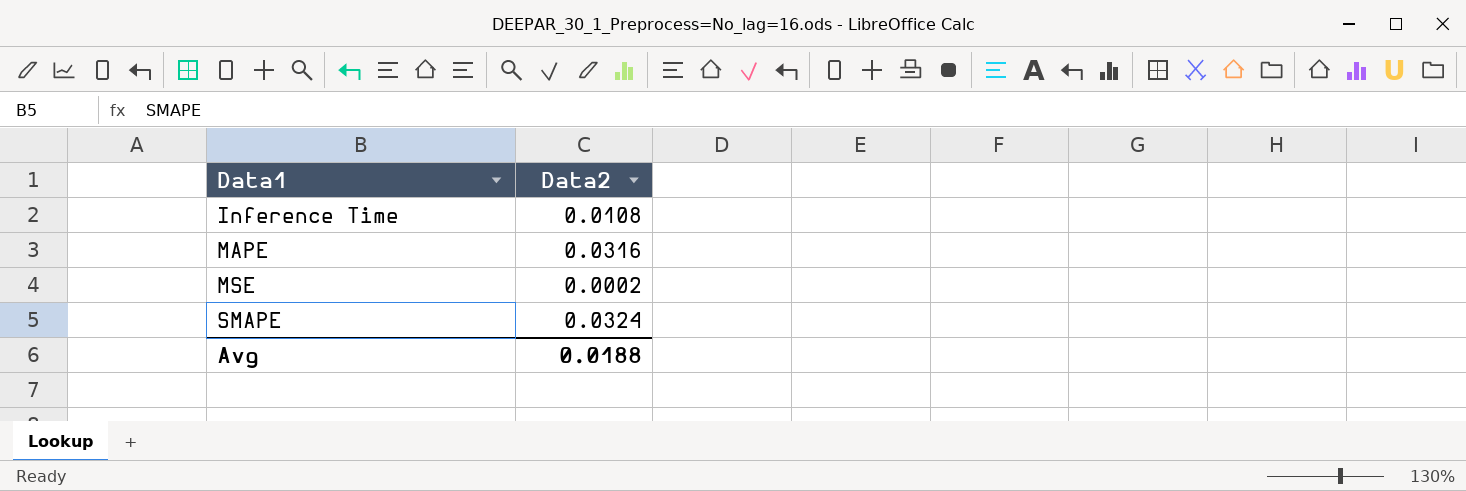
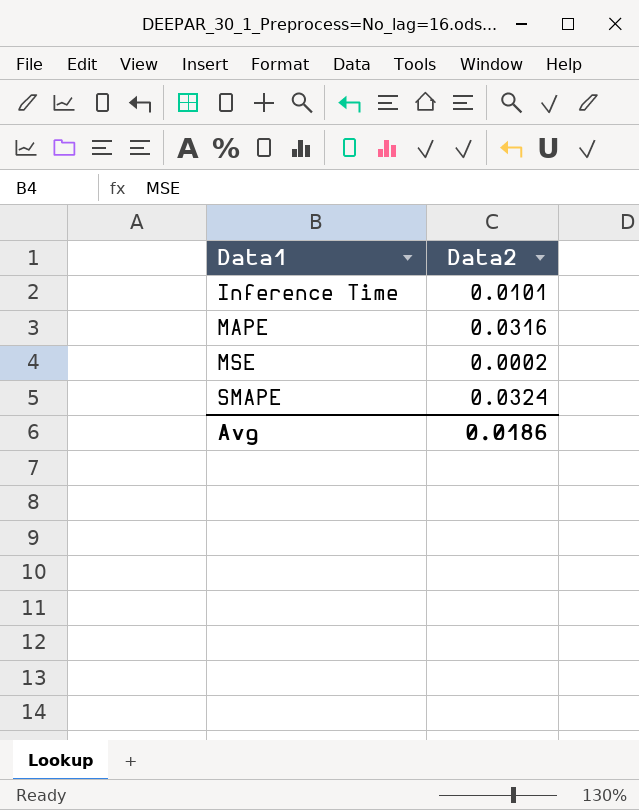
Inference Time | Data2: 0.0108 -> 0.0101
Avg | Data2: 0.0188 -> 0.0186

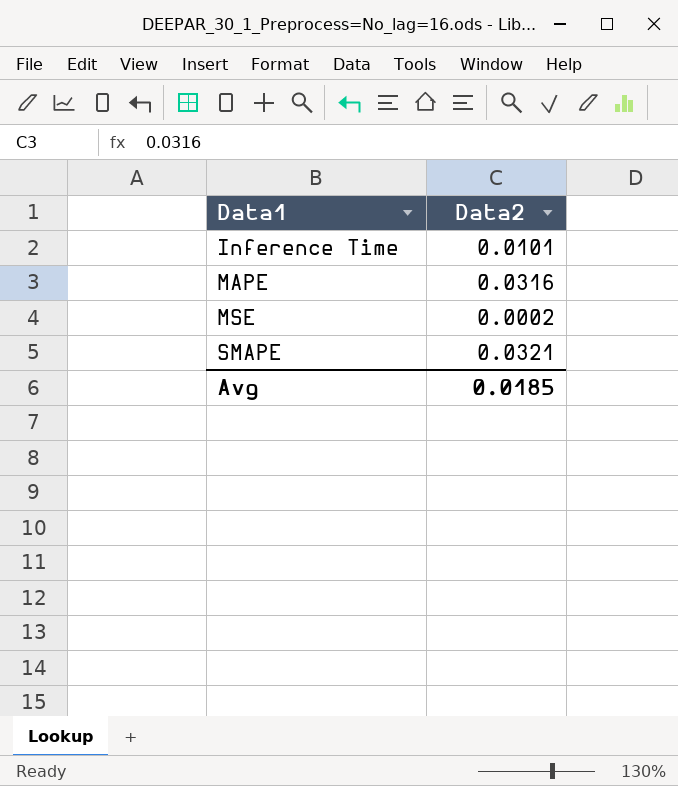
SMAPE | Data2: 0.0324 -> 0.0321
Avg | Data2: 0.0186 -> 0.0185

